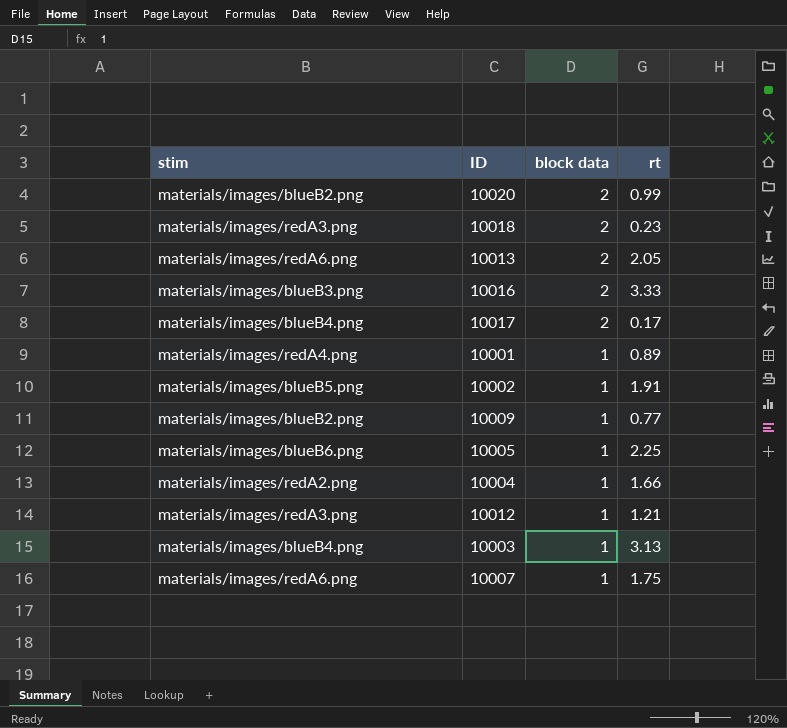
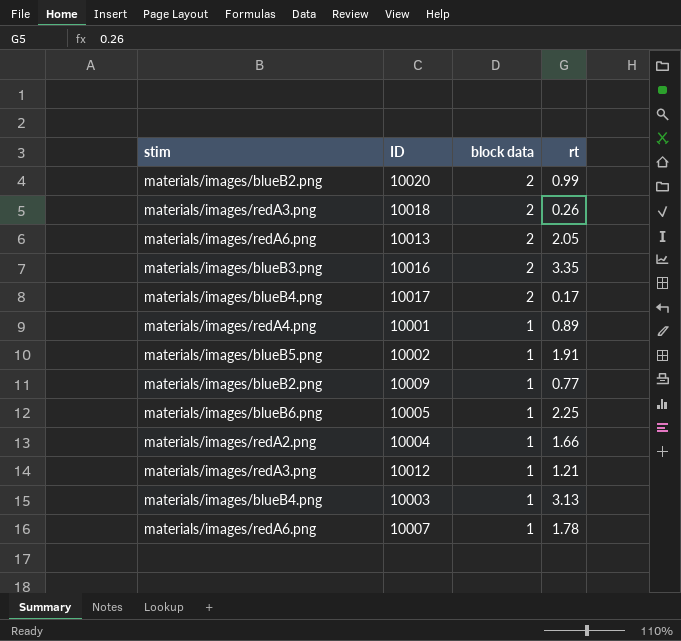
10018 | rt: 0.23 -> 0.26
10016 | rt: 3.33 -> 3.35
10007 | rt: 1.75 -> 1.78

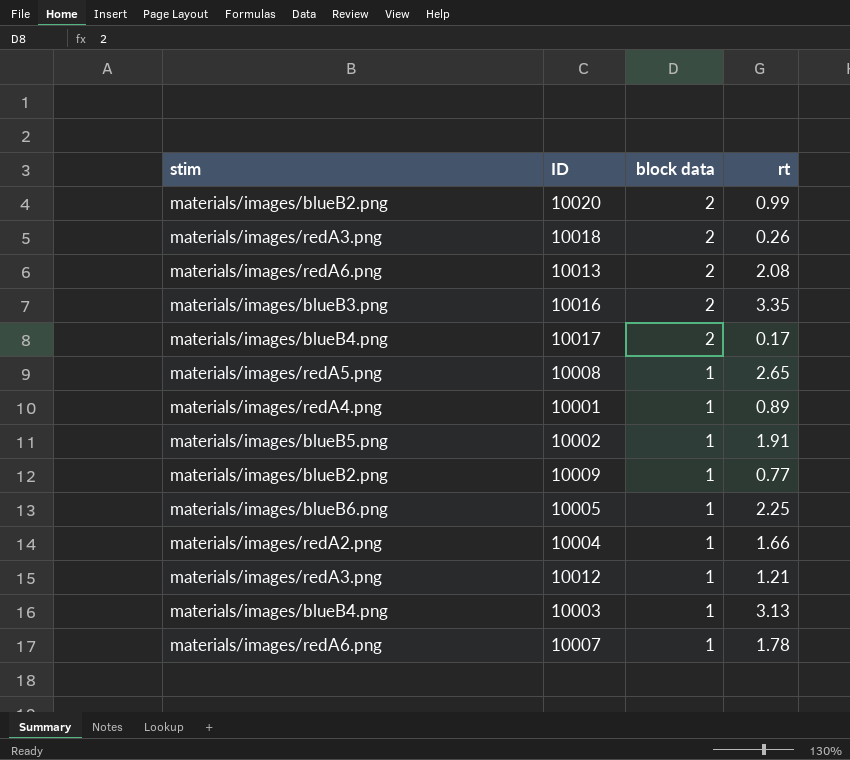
10013 | rt: 2.05 -> 2.08
row 10008: none -> materials/images/redA5.png | 1 | 2.65

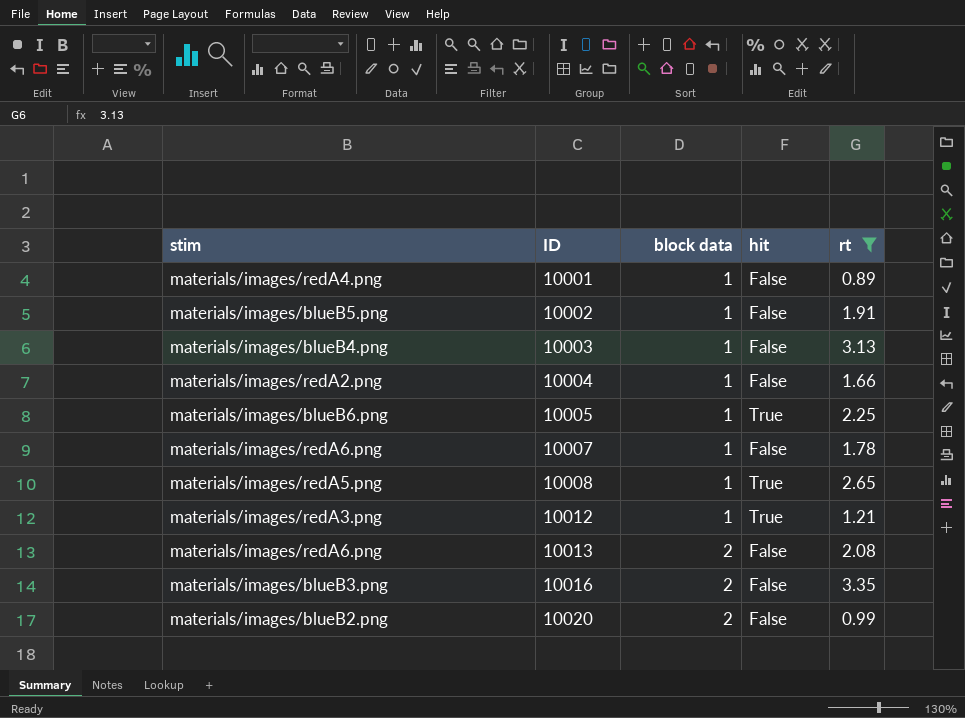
filter: none -> rt >= 0.89
row order: block data descending -> ID ascending
column hit | position: none -> 4

